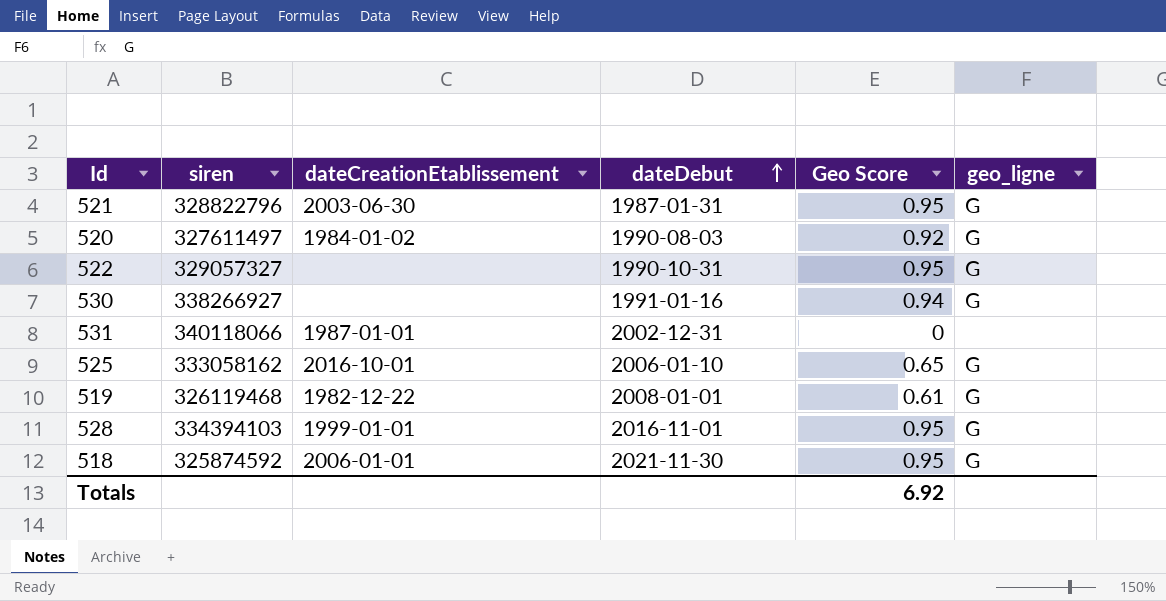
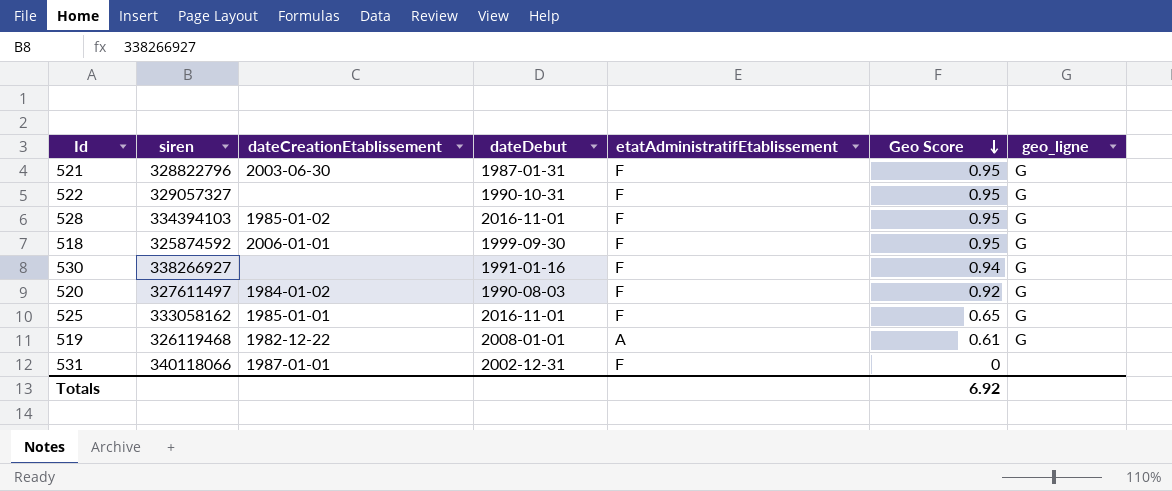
row order: dateDebut ascending -> Geo Score descending
column etatAdministratifEtablissement | position: none -> 5
528 | dateCreationEtablissement: 1999-01-01 -> 1985-01-02
518 | dateDebut: 2021-11-30 -> 1999-09-30
525 | dateCreationEtablissement: 2016-10-01 -> 1985-01-01
525 | dateDebut: 2006-01-10 -> 2016-11-01

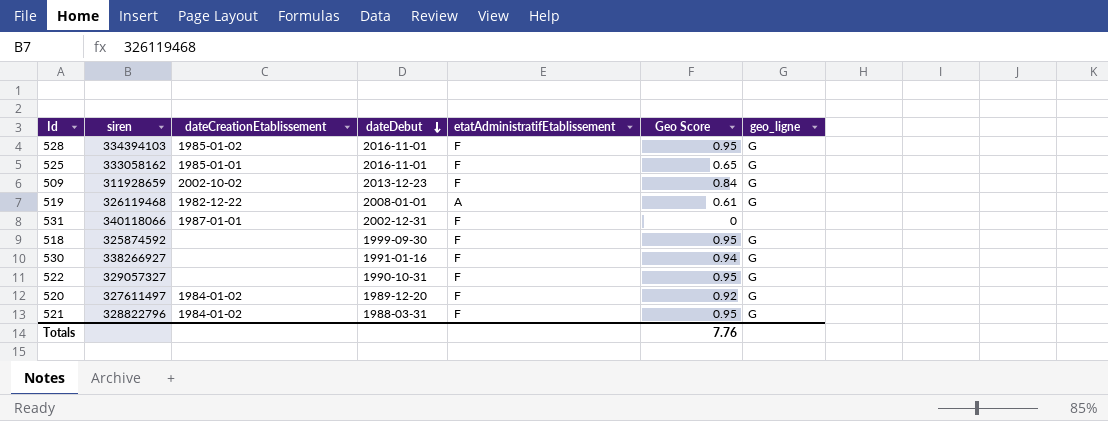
row order: Geo Score descending -> dateDebut descending
row 509: none -> 311928659 | 2002-10-02 | 2013-12-23 | F | 0.84 | G
518 | dateCreationEtablissement: 2006-01-01 -> none
520 | dateDebut: 1990-08-03 -> 1989-12-20
521 | dateCreationEtablissement: 2003-06-30 -> 1984-01-02
521 | dateDebut: 1987-01-31 -> 1988-03-31
Totals | Geo Score: 6.92 -> 7.76

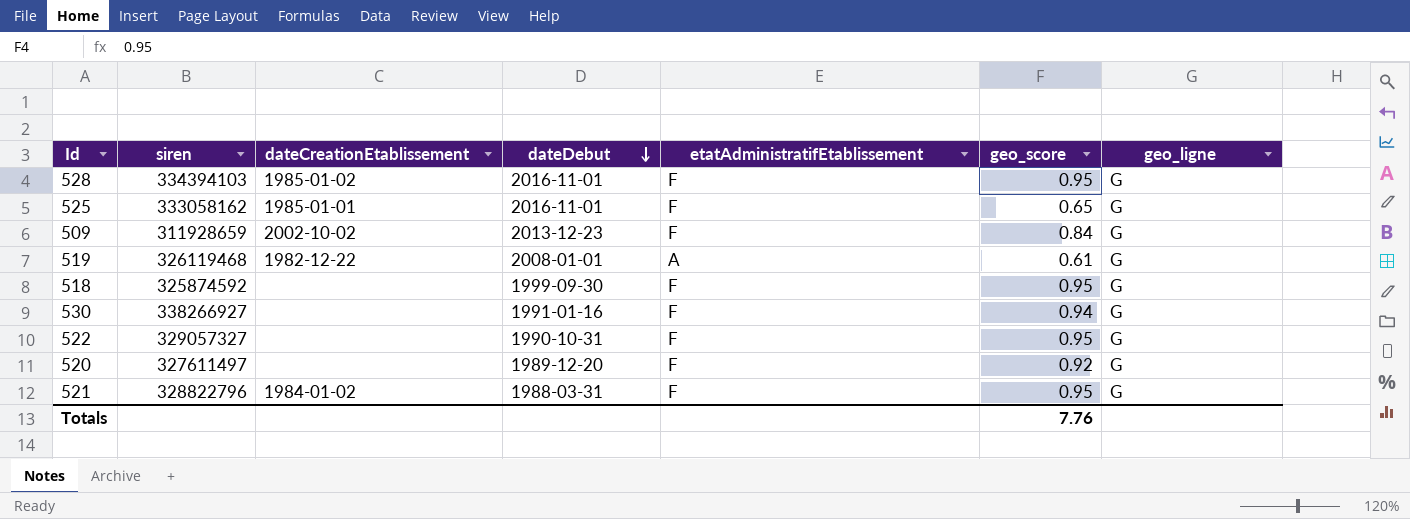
column name: Geo Score -> geo_score
row 531: 340118066 | 1987-01-01 | 2002-12-31 | F | 0 | none -> none
520 | dateCreationEtablissement: 1984-01-02 -> none

